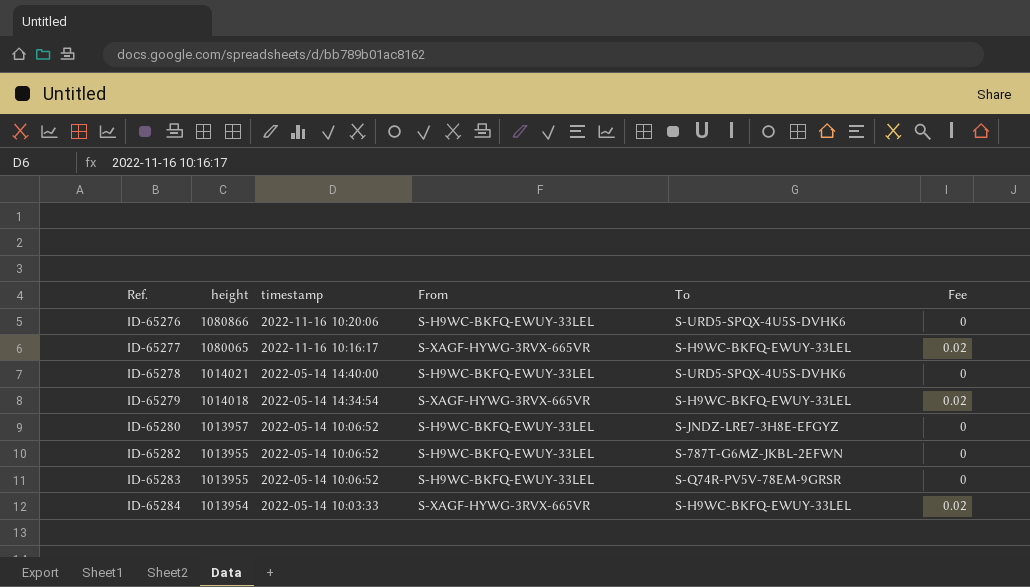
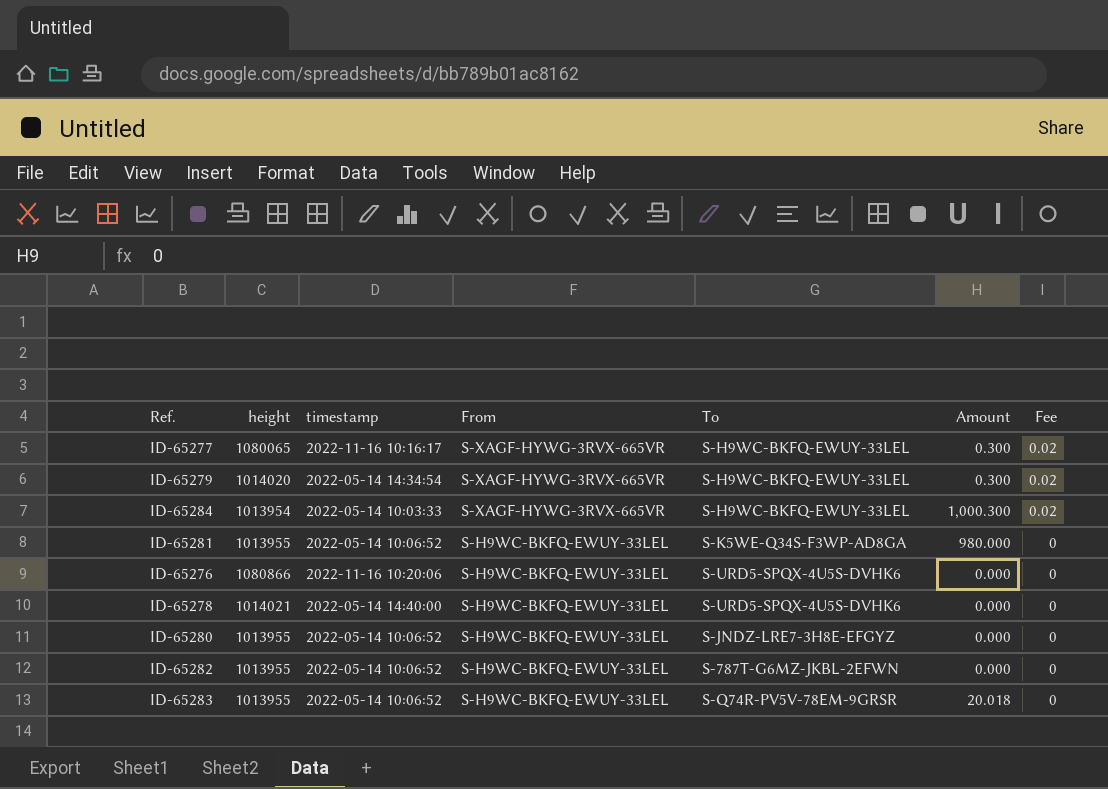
row order: Ref. ascending -> From descending
column Amount | position: none -> 6
ID-65279 | height: 1014018 -> 1014020
row ID-65281: none -> 1013955 | 2022-05-14 10:06:52 | S-H9WC-BKFQ-EWUY-33LEL | S-K5WE-Q34S-F3WP-AD8GA | 980.000 | 0
ID-65280 | height: 1013957 -> 1013955

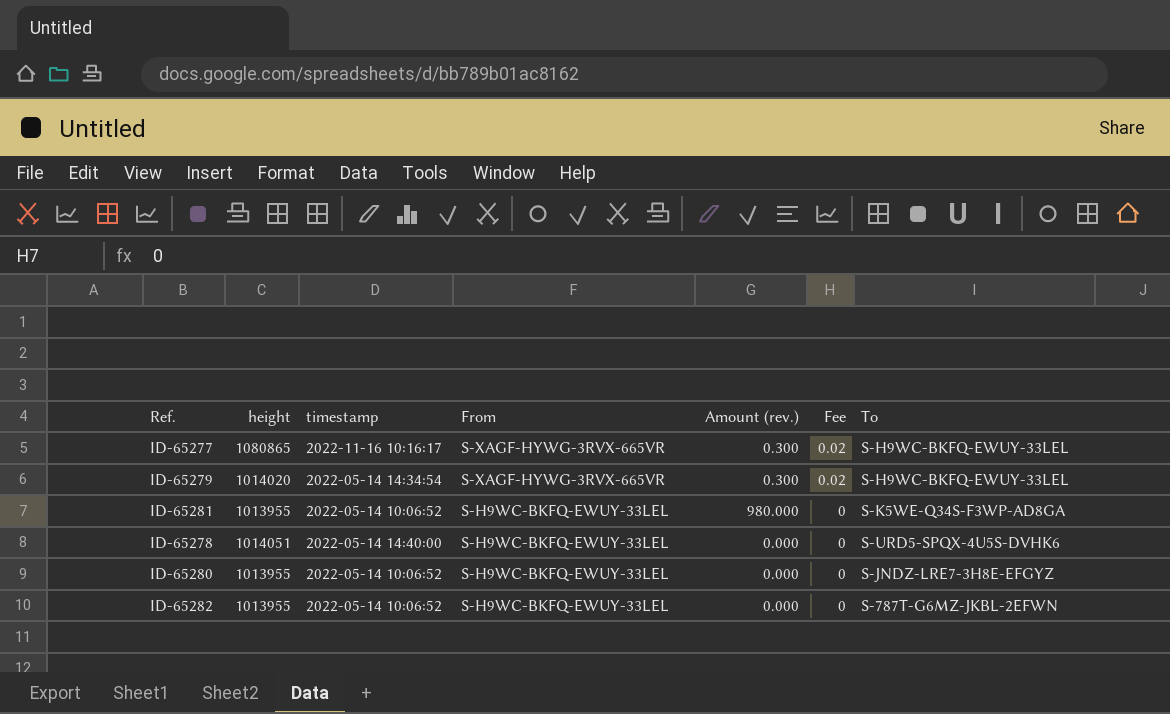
column name: Amount -> Amount (rev.)
column To | position: 5 -> 7
row ID-65284: 1013954 | 2022-05-14 10:03:33 | S-XAGF-HYWG-3RVX-665VR | S-H9WC-BKFQ-EWUY-33LEL | 1,000.300 | 0.02 -> none
row ID-65276: 1080866 | 2022-11-16 10:20:06 | S-H9WC-BKFQ-EWUY-33LEL | S-URD5-SPQX-4U5S-DVHK6 | 0.000 | 0 -> none
row ID-65283: 1013955 | 2022-05-14 10:06:52 | S-H9WC-BKFQ-EWUY-33LEL | S-Q74R-PV5V-78EM-9GRSR | 20.018 | 0 -> none
ID-65277 | height: 1080065 -> 1080865
ID-65278 | height: 1014021 -> 1014051

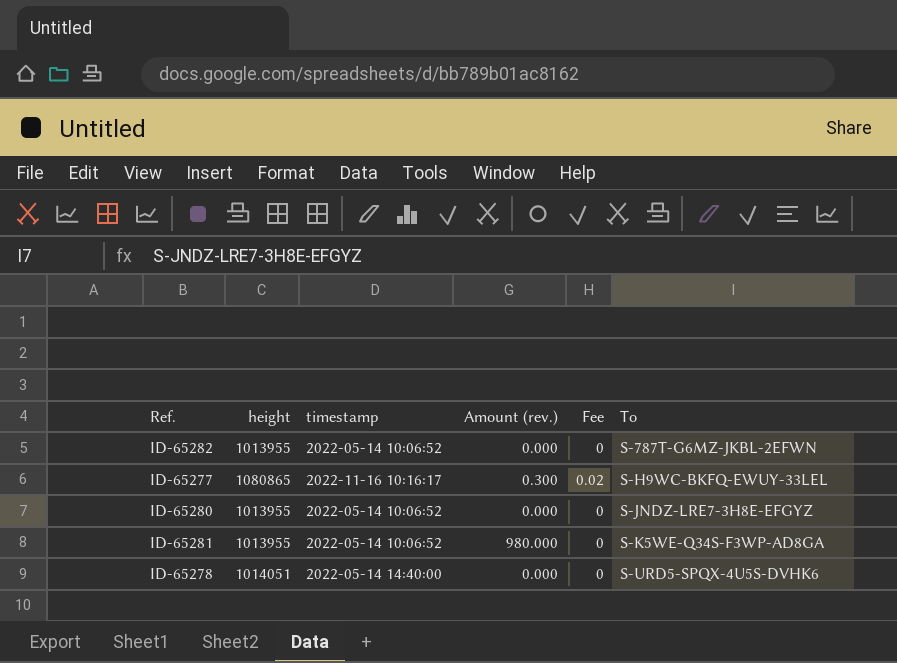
row order: From descending -> To ascending
column From | position: 4 -> none
row ID-65279: 1014020 | 2022-05-14 14:34:54 | S-XAGF-HYWG-3RVX-665VR | 0.300 | 0.02 | S-H9WC-BKFQ-EWUY-33LEL -> none

